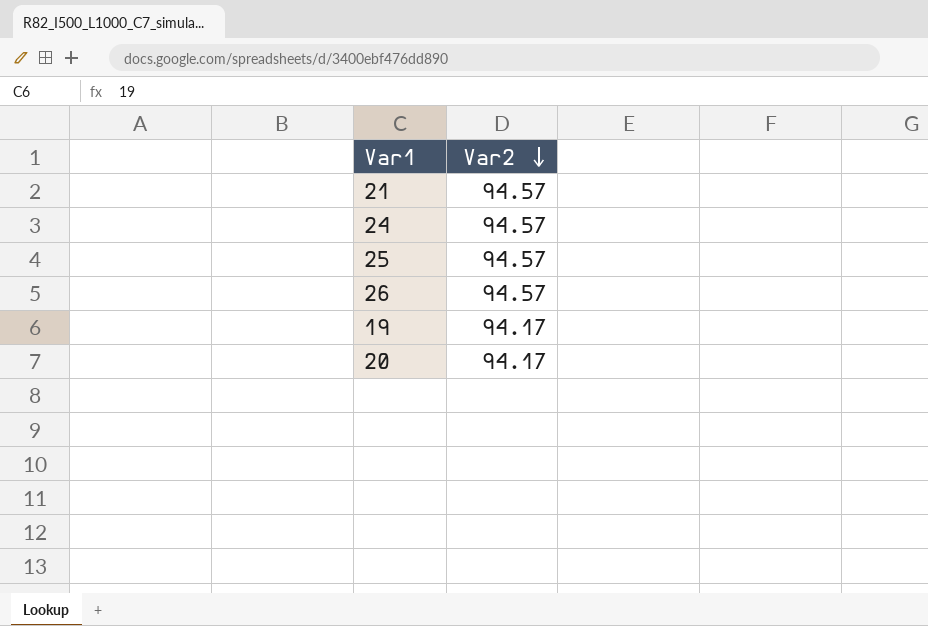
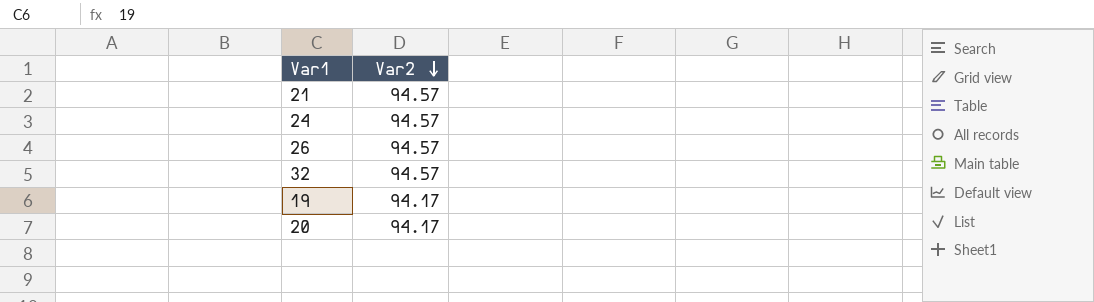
row 25: 94.57 -> none
row 32: none -> 94.57

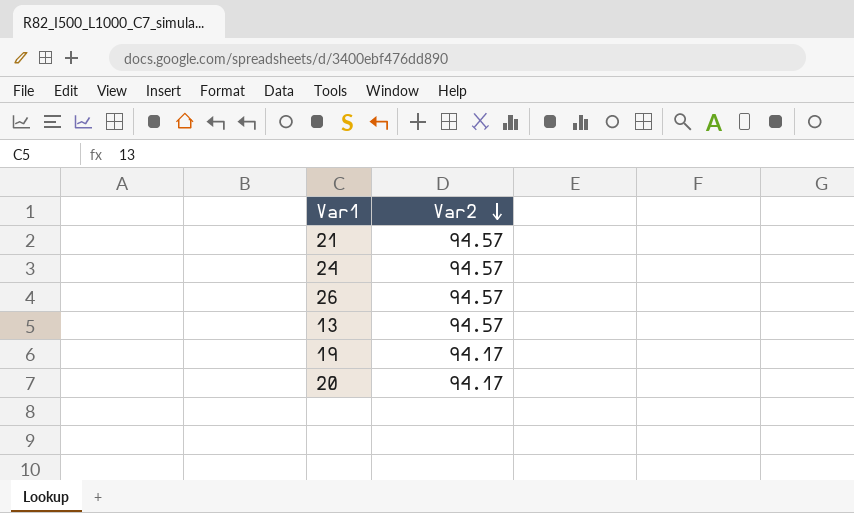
row 32: 94.57 -> none
row 13: none -> 94.57

